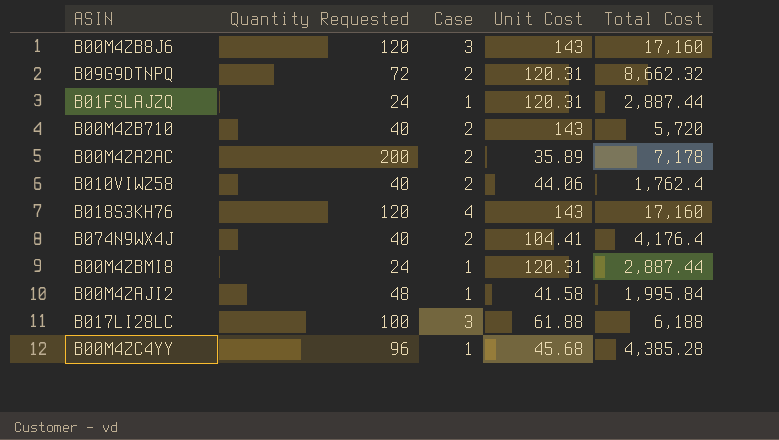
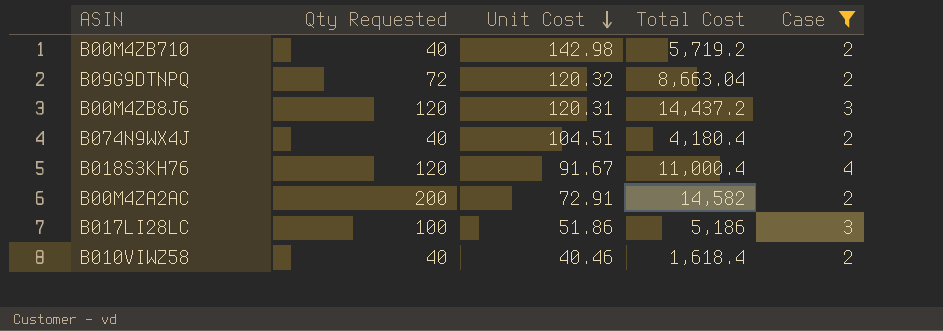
filter: none -> Case != 1
row order: none -> Unit Cost descending
column name: Quantity Requested -> Qty Requested
column Case | position: 3 -> 5
B00M4ZB710 | Unit Cost: 143 -> 142.98
B00M4ZB710 | Total Cost: 5,720 -> 5,719.2
B09G9DTNPQ | Unit Cost: 120.31 -> 120.32
B09G9DTNPQ | Total Cost: 8,662.32 -> 8,663.04
B00M4ZB8J6 | Unit Cost: 143 -> 120.31
B00M4ZB8J6 | Total Cost: 17,160 -> 14,437.2
B074N9WX4J | Unit Cost: 104.41 -> 104.51
B074N9WX4J | Total Cost: 4,176.4 -> 4,180.4
B018S3KH76 | Unit Cost: 143 -> 91.67
B018S3KH76 | Total Cost: 17,160 -> 11,000.4
B00M4ZA2AC | Unit Cost: 35.89 -> 72.91
B00M4ZA2AC | Total Cost: 7,178 -> 14,582
B017LI28LC | Unit Cost: 61.88 -> 51.86
B017LI28LC | Total Cost: 6,188 -> 5,186
B010VIWZ58 | Unit Cost: 44.06 -> 40.46
B010VIWZ58 | Total Cost: 1,762.4 -> 1,618.4

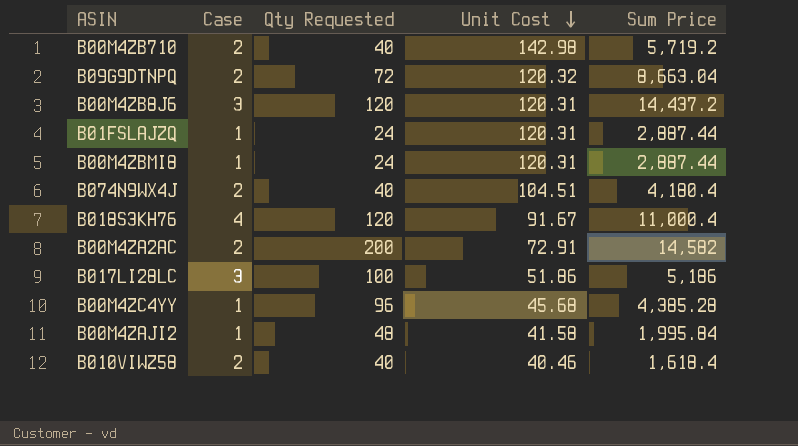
filter: Case != 1 -> none
column Case | position: 5 -> 2
column name: Total Cost -> Sum Price

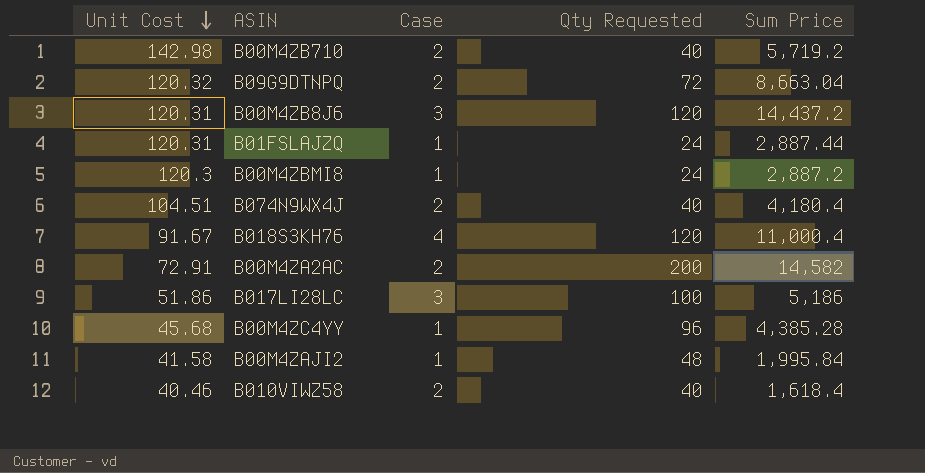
column Unit Cost | position: 4 -> 1
B00M4ZBMI8 | Unit Cost: 120.31 -> 120.3
B00M4ZBMI8 | Sum Price: 2,887.44 -> 2,887.2

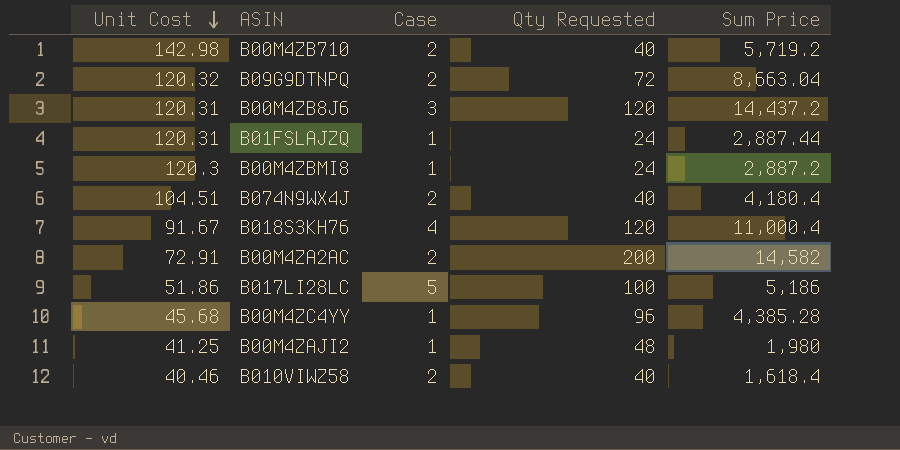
B017LI28LC | Case: 3 -> 5
B00M4ZAJI2 | Unit Cost: 41.58 -> 41.25
B00M4ZAJI2 | Sum Price: 1,995.84 -> 1,980

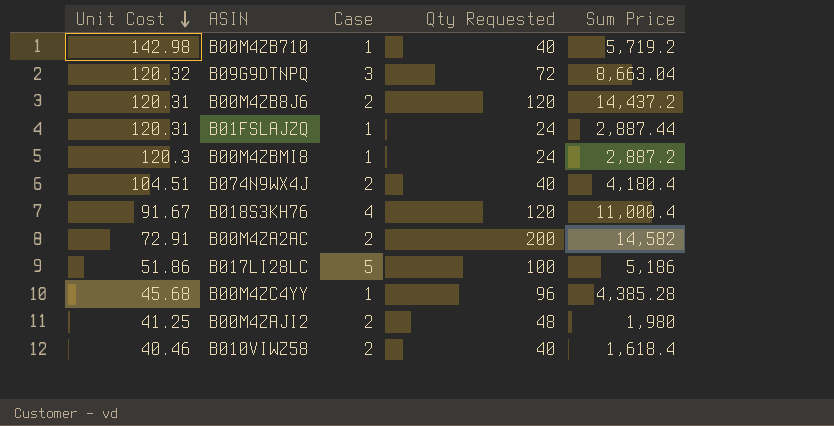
B00M4ZB710 | Case: 2 -> 1
B09G9DTNPQ | Case: 2 -> 3
B00M4ZB8J6 | Case: 3 -> 2
B00M4ZAJI2 | Case: 1 -> 2

